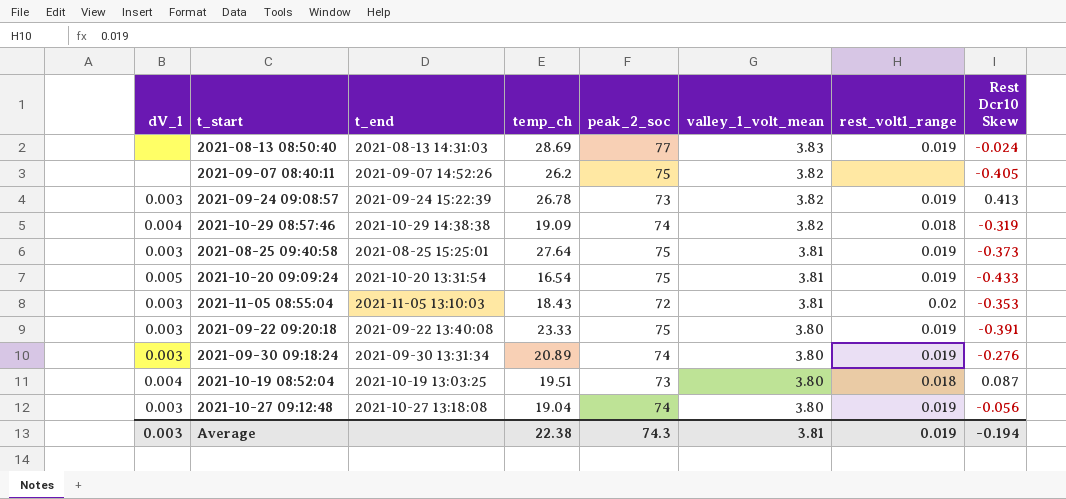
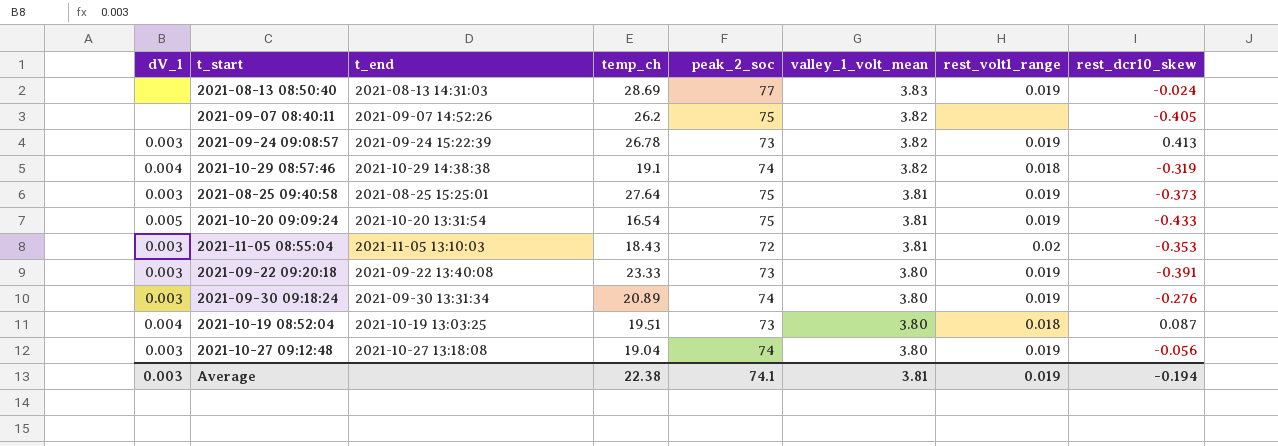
column name: Rest Dcr10 Skew -> rest_dcr10_skew
2021-10-29 08:57:46 | temp_ch: 19.09 -> 19.1
2021-09-22 09:20:18 | peak_2_soc: 75 -> 73
Average | peak_2_soc: 74.3 -> 74.1

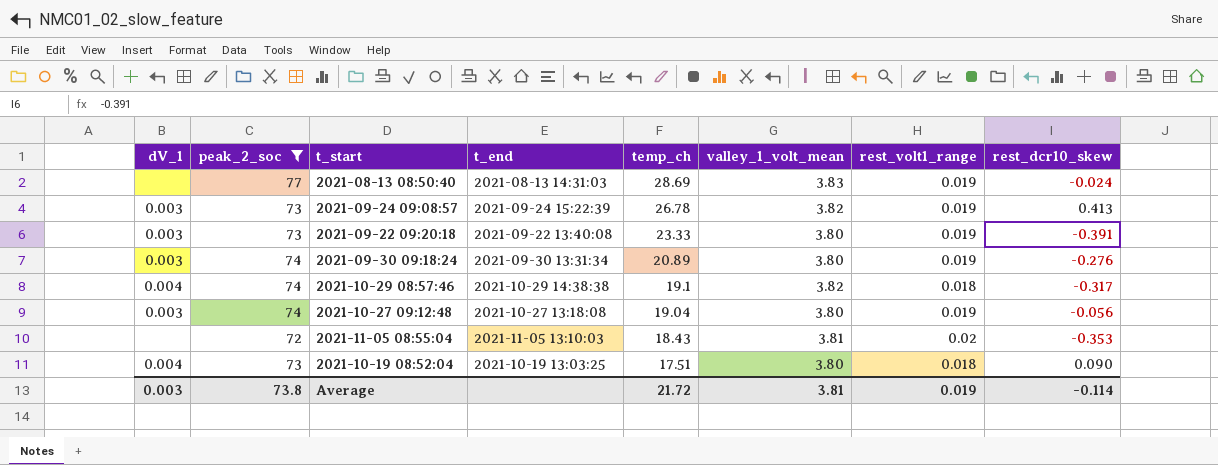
filter: none -> peak_2_soc != 75
row order: valley_1_volt_mean descending -> temp_ch descending
column peak_2_soc | position: 5 -> 2
2021-10-29 08:57:46 | rest_dcr10_skew: -0.319 -> -0.317
2021-11-05 08:55:04 | dV_1: 0.003 -> none
2021-10-19 08:52:04 | temp_ch: 19.51 -> 17.51
2021-10-19 08:52:04 | rest_dcr10_skew: 0.087 -> 0.090
Average | peak_2_soc: 74.1 -> 73.8
Average | temp_ch: 22.38 -> 21.72
Average | rest_dcr10_skew: -0.194 -> -0.114

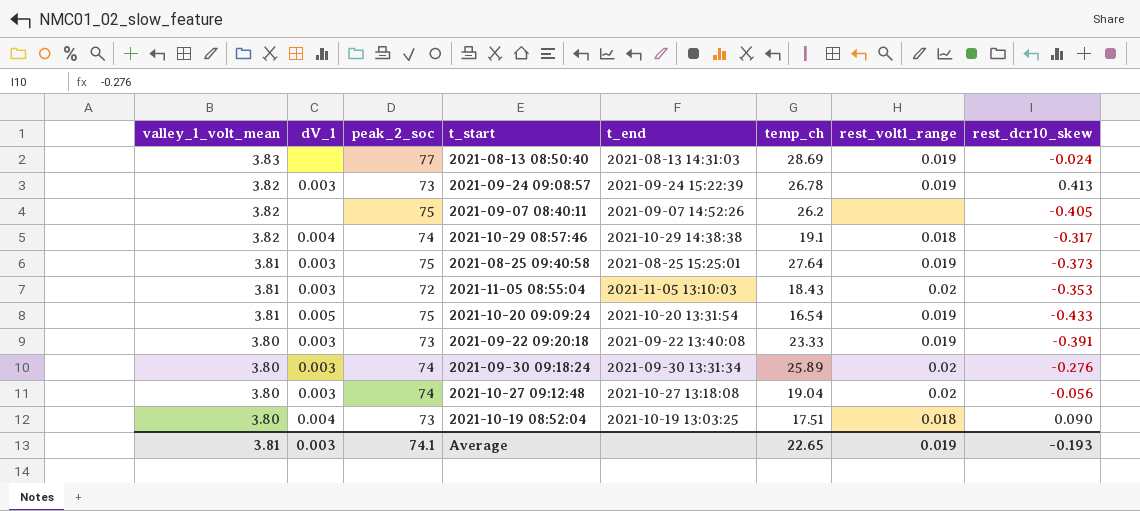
filter: peak_2_soc != 75 -> none
row order: temp_ch descending -> valley_1_volt_mean descending
column valley_1_volt_mean | position: 6 -> 1
2021-11-05 08:55:04 | dV_1: none -> 0.003
2021-09-30 09:18:24 | temp_ch: 20.89 -> 25.89
2021-09-30 09:18:24 | rest_volt1_range: 0.019 -> 0.02
2021-10-27 09:12:48 | rest_volt1_range: 0.019 -> 0.02
Average | peak_2_soc: 73.8 -> 74.1
Average | temp_ch: 21.72 -> 22.65
Average | rest_dcr10_skew: -0.114 -> -0.193

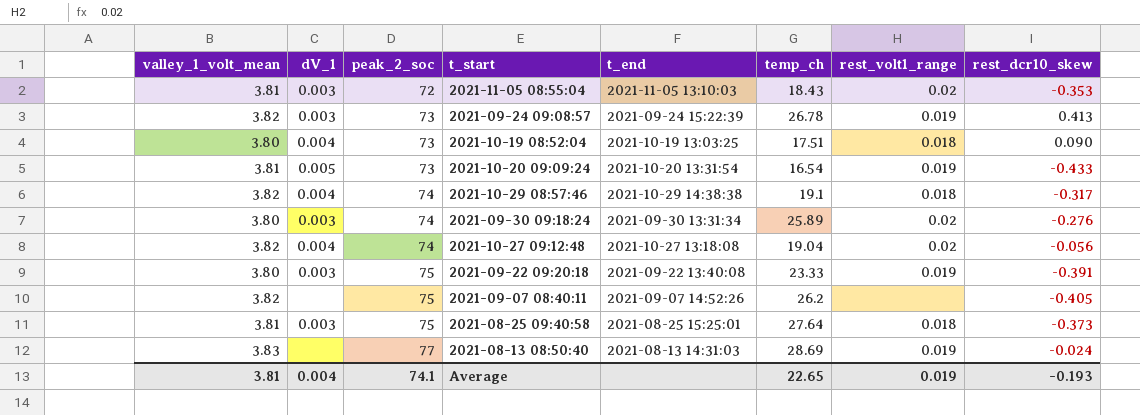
row order: valley_1_volt_mean descending -> peak_2_soc ascending
2021-10-20 09:09:24 | peak_2_soc: 75 -> 73
2021-10-27 09:12:48 | valley_1_volt_mean: 3.80 -> 3.82
2021-10-27 09:12:48 | dV_1: 0.003 -> 0.004
2021-09-22 09:20:18 | peak_2_soc: 73 -> 75
2021-08-25 09:40:58 | rest_volt1_range: 0.019 -> 0.018
Average | dV_1: 0.003 -> 0.004

